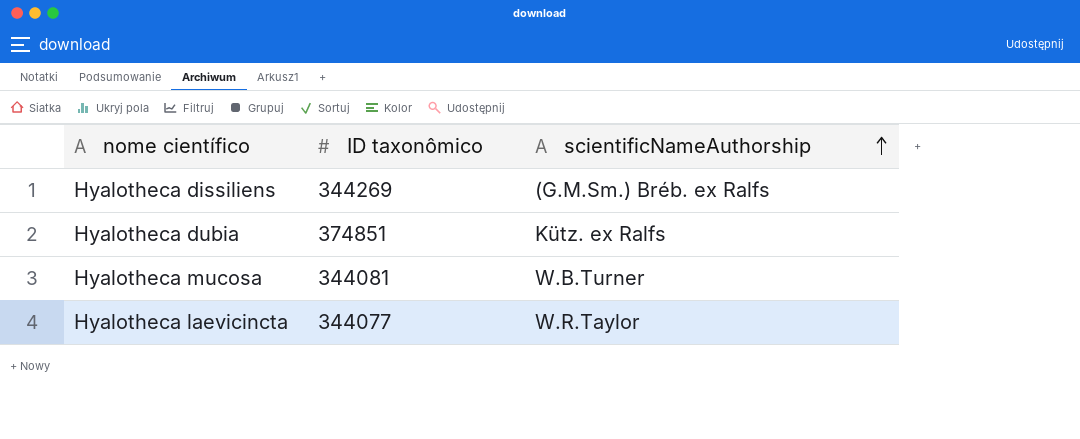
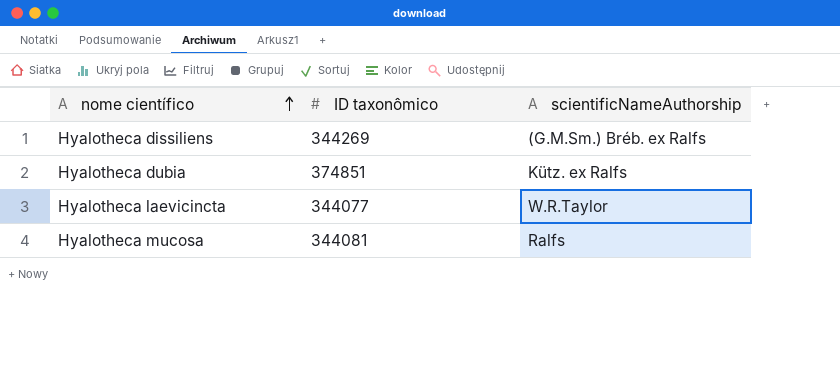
row order: scientificNameAuthorship ascending -> nome científico ascending
Hyalotheca mucosa | scientificNameAuthorship: W.B.Turner -> Ralfs

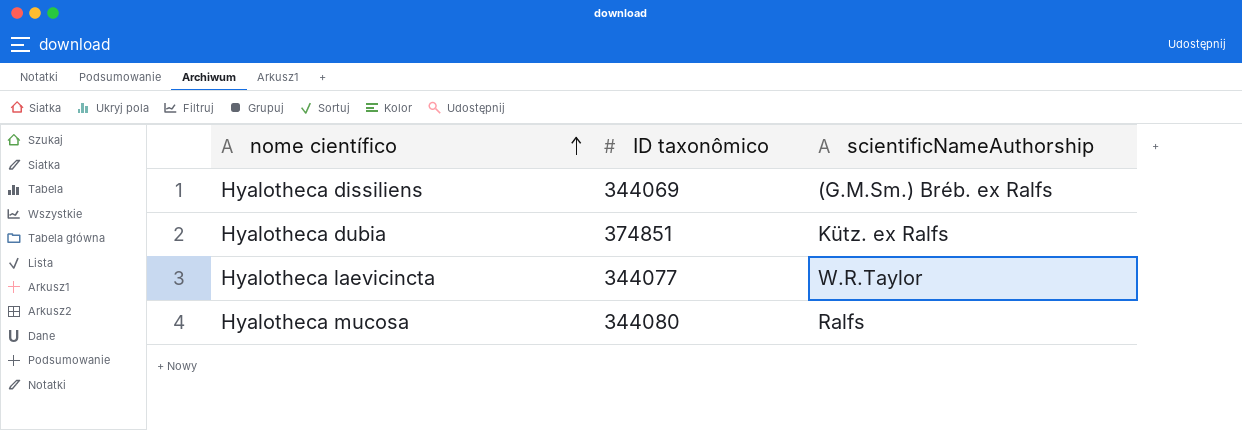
Hyalotheca dissiliens | ID taxonômico: 344269 -> 344069
Hyalotheca mucosa | ID taxonômico: 344081 -> 344080

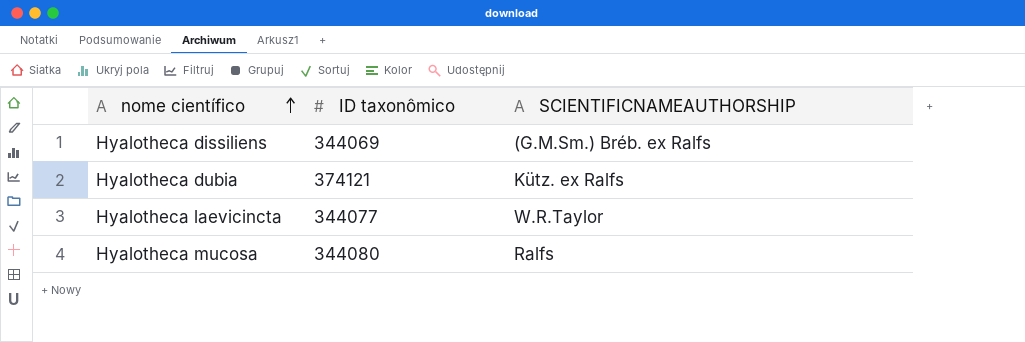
column name: scientificNameAuthorship -> SCIENTIFICNAMEAUTHORSHIP
Hyalotheca dubia | ID taxonômico: 374851 -> 374121

